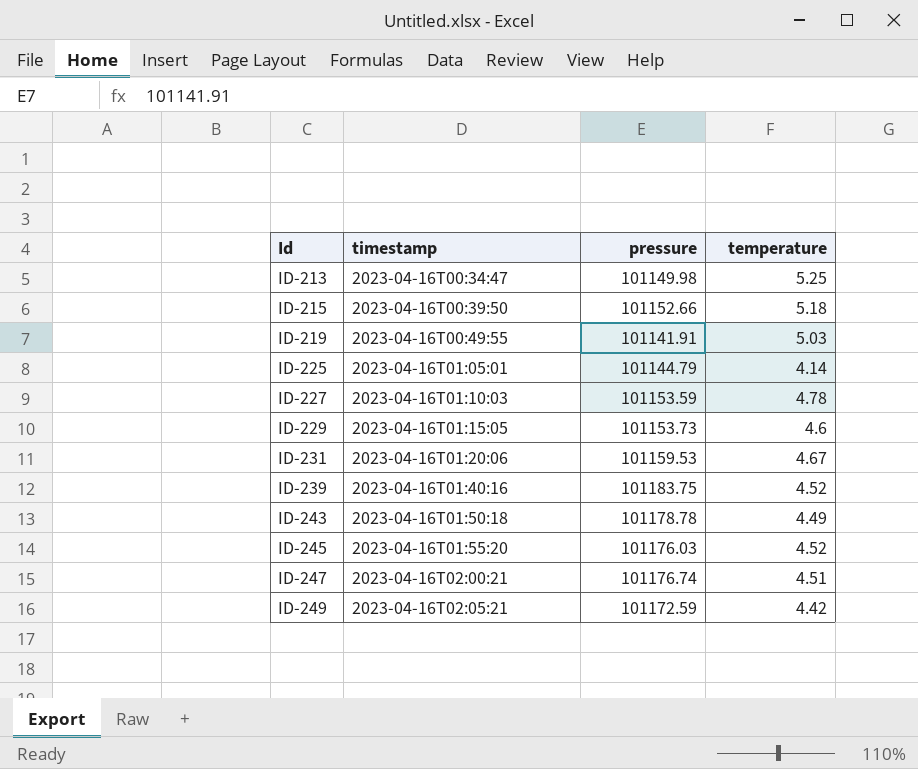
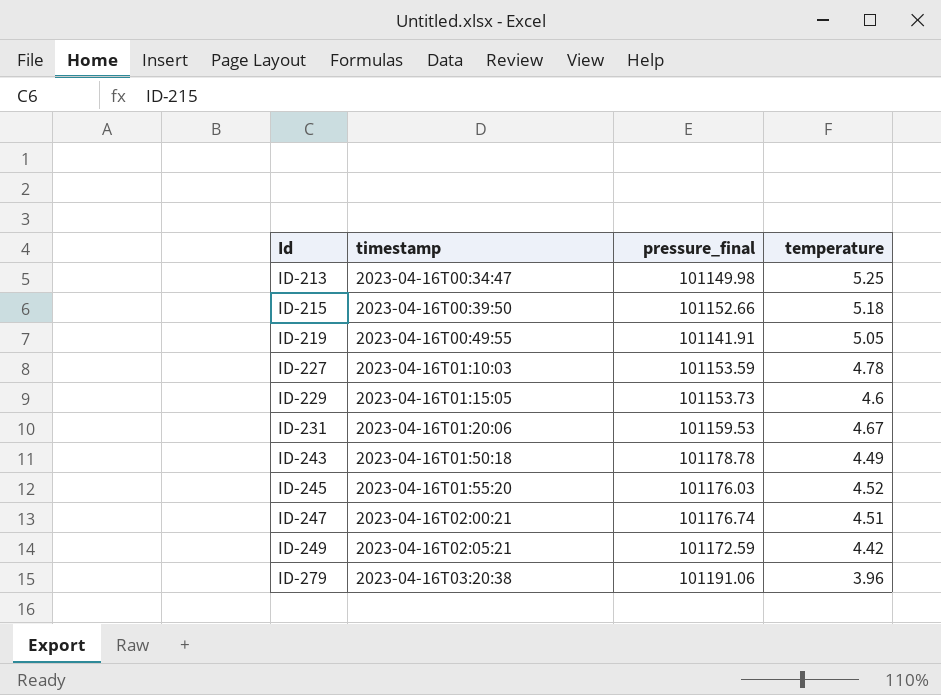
column name: pressure -> pressure_final
row ID-225: 2023-04-16T01:05:01 | 101144.79 | 4.14 -> none
row ID-239: 2023-04-16T01:40:16 | 101183.75 | 4.52 -> none
ID-219 | temperature: 5.03 -> 5.05
row ID-279: none -> 2023-04-16T03:20:38 | 101191.06 | 3.96

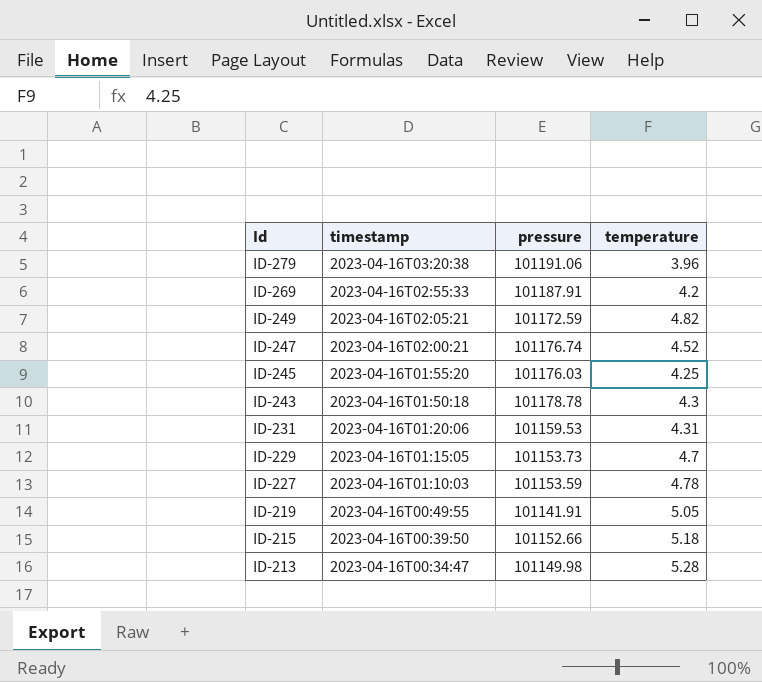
row order: Id ascending -> Id descending
column name: pressure_final -> pressure
row ID-269: none -> 2023-04-16T02:55:33 | 101187.91 | 4.2
ID-249 | temperature: 4.42 -> 4.82
ID-247 | temperature: 4.51 -> 4.52
ID-245 | temperature: 4.52 -> 4.25
ID-243 | temperature: 4.49 -> 4.3
ID-231 | temperature: 4.67 -> 4.31
ID-229 | temperature: 4.6 -> 4.7
ID-213 | temperature: 5.25 -> 5.28

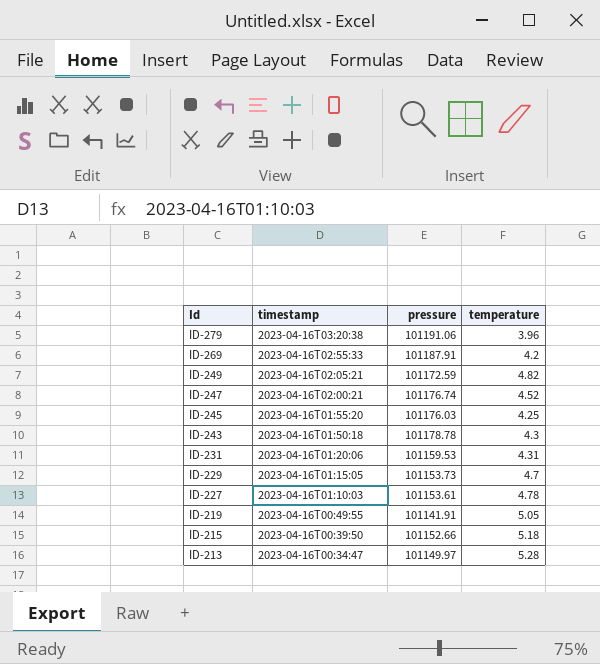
ID-227 | pressure: 101153.59 -> 101153.61
ID-213 | pressure: 101149.98 -> 101149.97

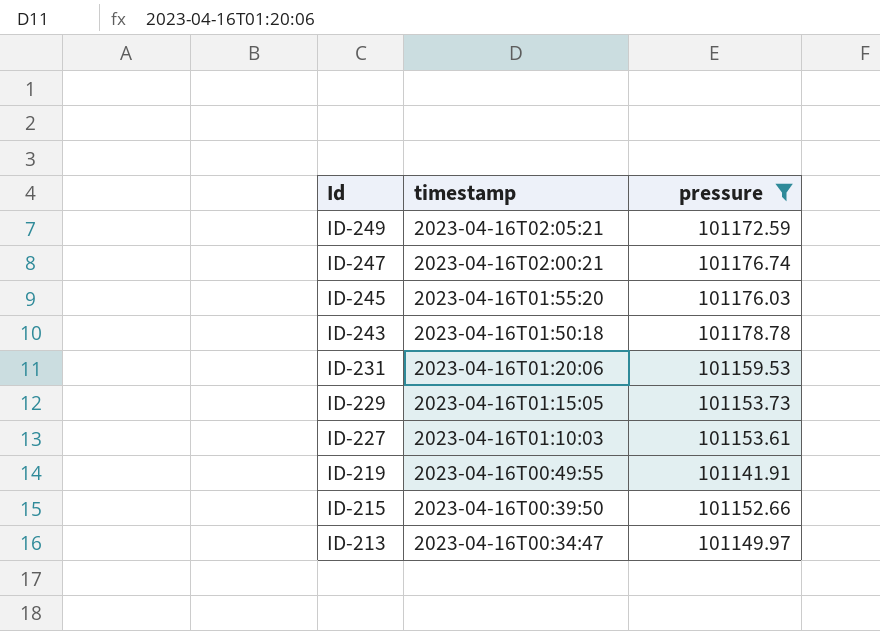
filter: none -> pressure <= 101178.78
column temperature | position: 4 -> none

